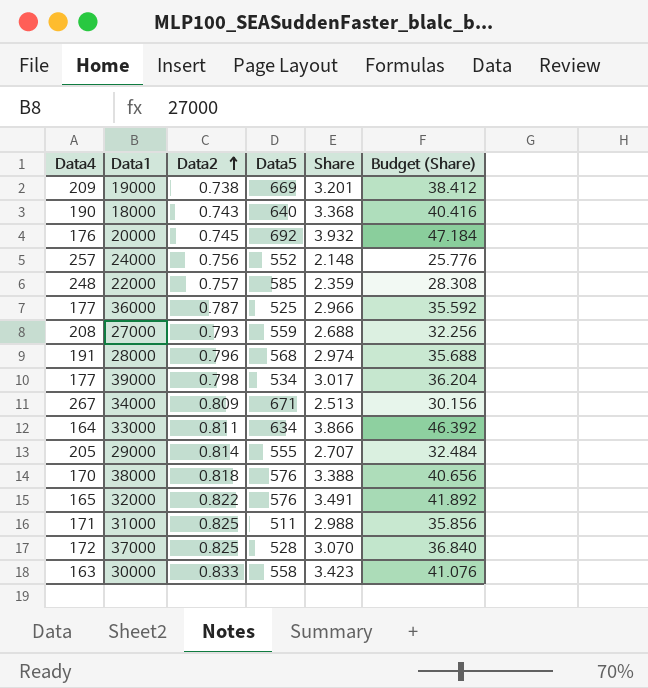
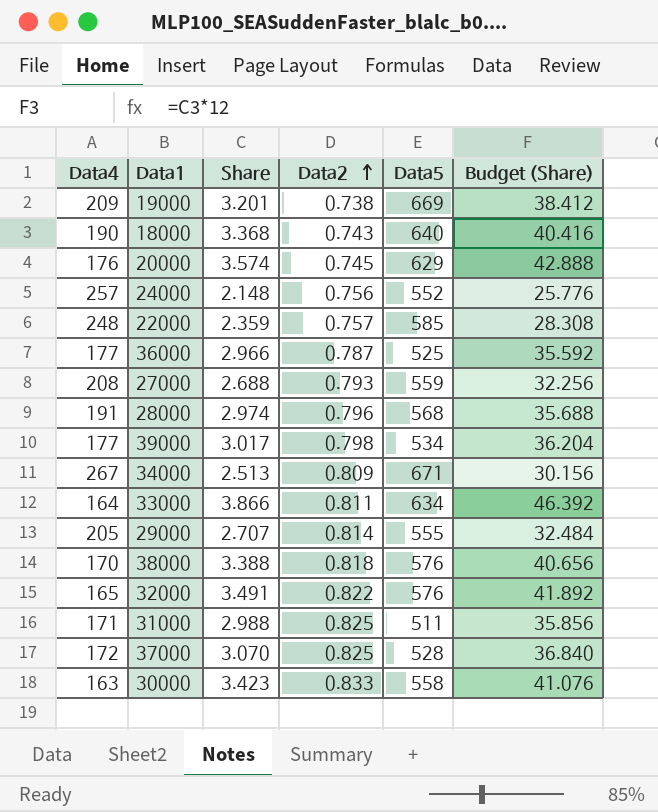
column Share | position: 5 -> 3
20000 | Share: 3.932 -> 3.574
20000 | Data5: 692 -> 629
20000 | Budget (Share): 47.184 -> 42.888

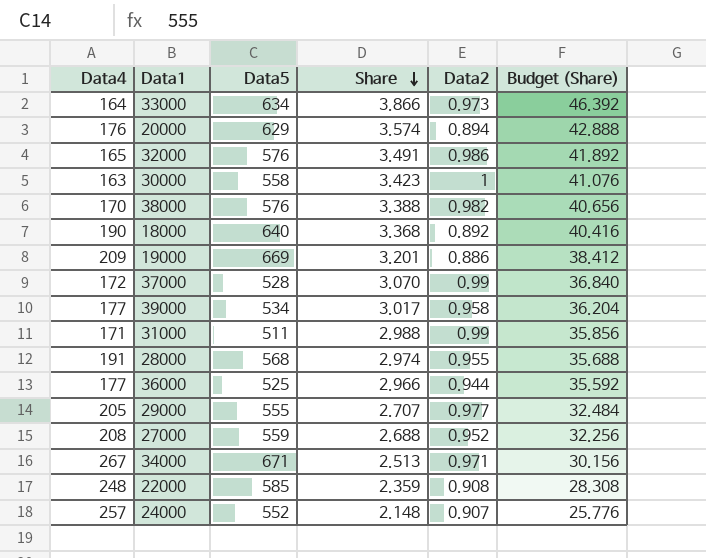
row order: Data2 ascending -> Share descending
column Data5 | position: 5 -> 3
33000 | Data2: 0.811 -> 0.973
20000 | Data2: 0.745 -> 0.894
32000 | Data2: 0.822 -> 0.986
30000 | Data2: 0.833 -> 1
38000 | Data2: 0.818 -> 0.982
18000 | Data2: 0.743 -> 0.892
19000 | Data2: 0.738 -> 0.886
37000 | Data2: 0.825 -> 0.99
39000 | Data2: 0.798 -> 0.958
31000 | Data2: 0.825 -> 0.99
28000 | Data2: 0.796 -> 0.955
36000 | Data2: 0.787 -> 0.944
29000 | Data2: 0.814 -> 0.977
27000 | Data2: 0.793 -> 0.952
34000 | Data2: 0.809 -> 0.971
22000 | Data2: 0.757 -> 0.908
24000 | Data2: 0.756 -> 0.907

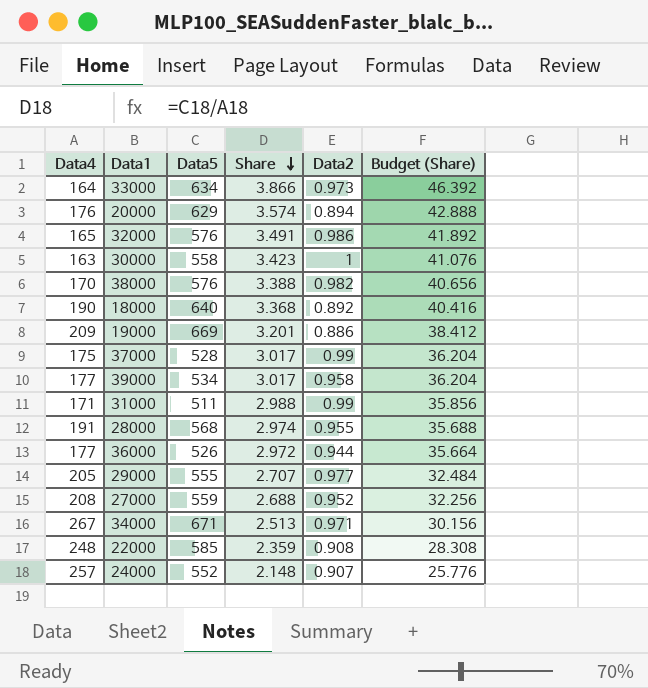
37000 | Data4: 172 -> 175
37000 | Share: 3.070 -> 3.017
37000 | Budget (Share): 36.840 -> 36.204
36000 | Data5: 525 -> 526
36000 | Share: 2.966 -> 2.972
36000 | Budget (Share): 35.592 -> 35.664

